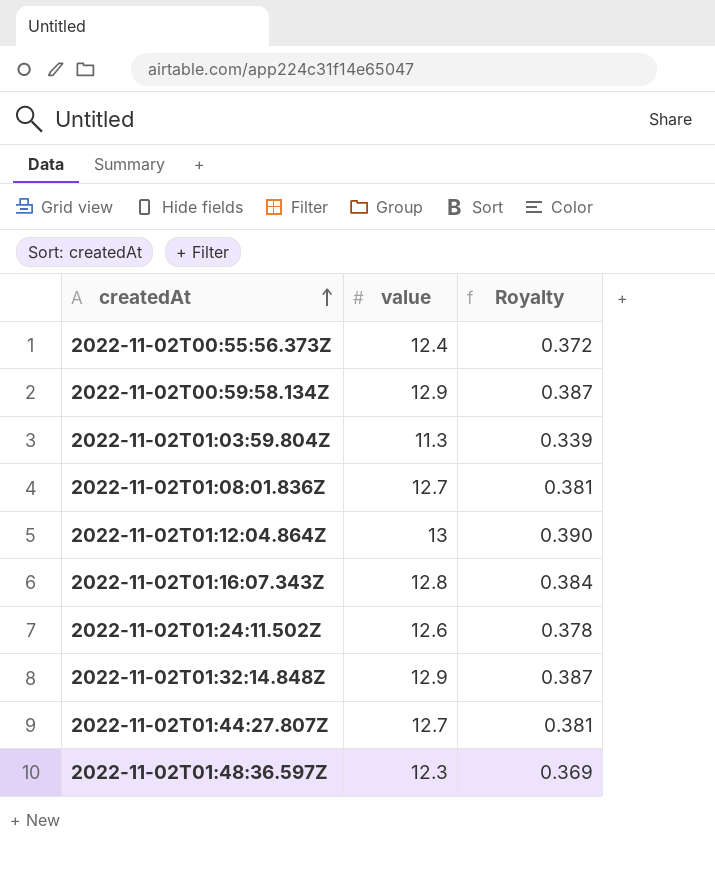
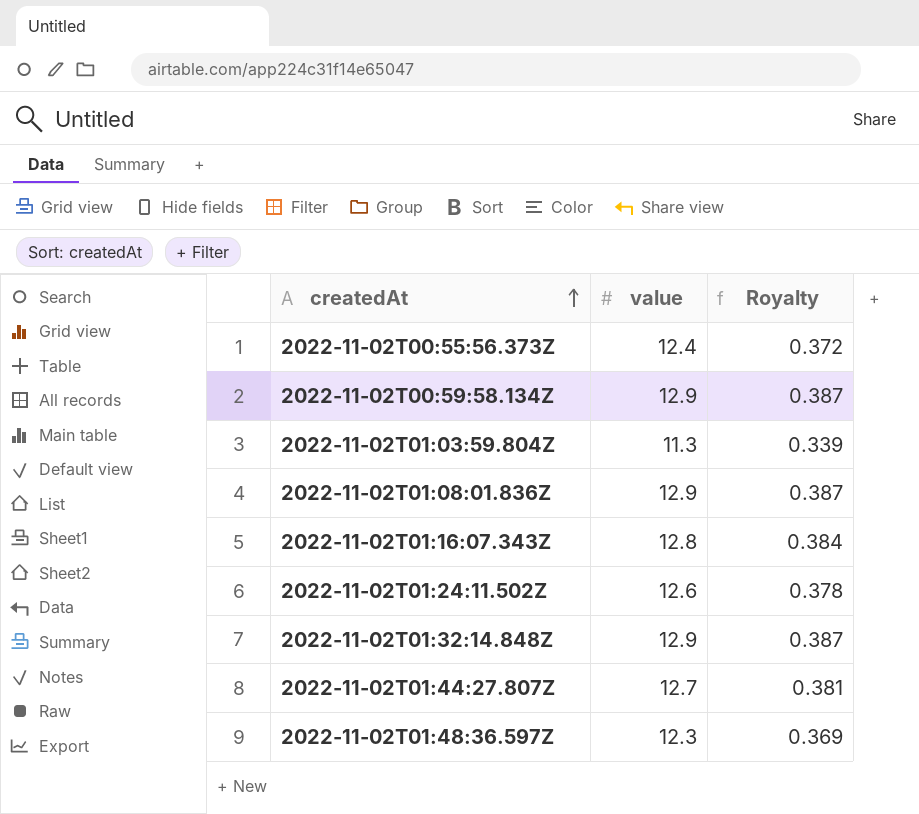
row 2022-11-02T01:12:04.864Z: 13 | 0.390 -> none
2022-11-02T01:08:01.836Z | value: 12.7 -> 12.9
2022-11-02T01:08:01.836Z | Royalty: 0.381 -> 0.387

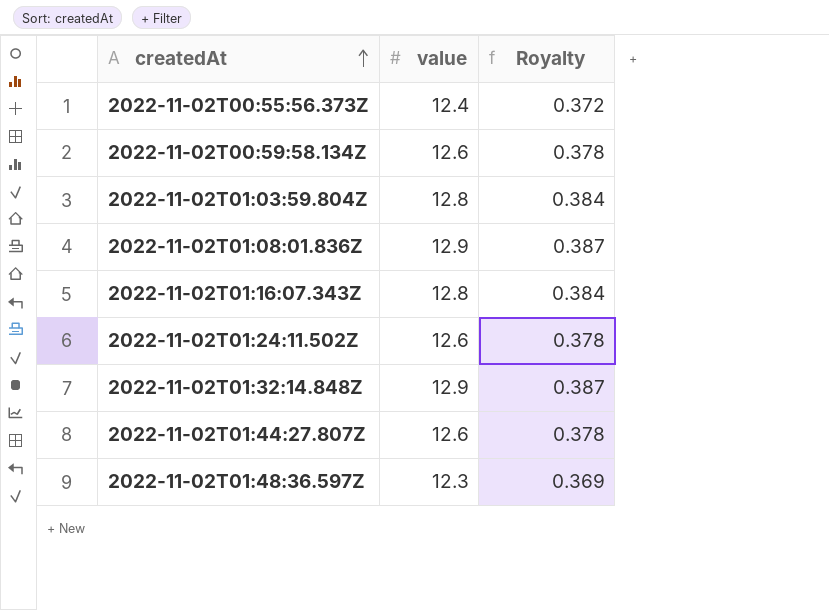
2022-11-02T00:59:58.134Z | value: 12.9 -> 12.6
2022-11-02T00:59:58.134Z | Royalty: 0.387 -> 0.378
2022-11-02T01:03:59.804Z | value: 11.3 -> 12.8
2022-11-02T01:03:59.804Z | Royalty: 0.339 -> 0.384
2022-11-02T01:44:27.807Z | value: 12.7 -> 12.6
2022-11-02T01:44:27.807Z | Royalty: 0.381 -> 0.378

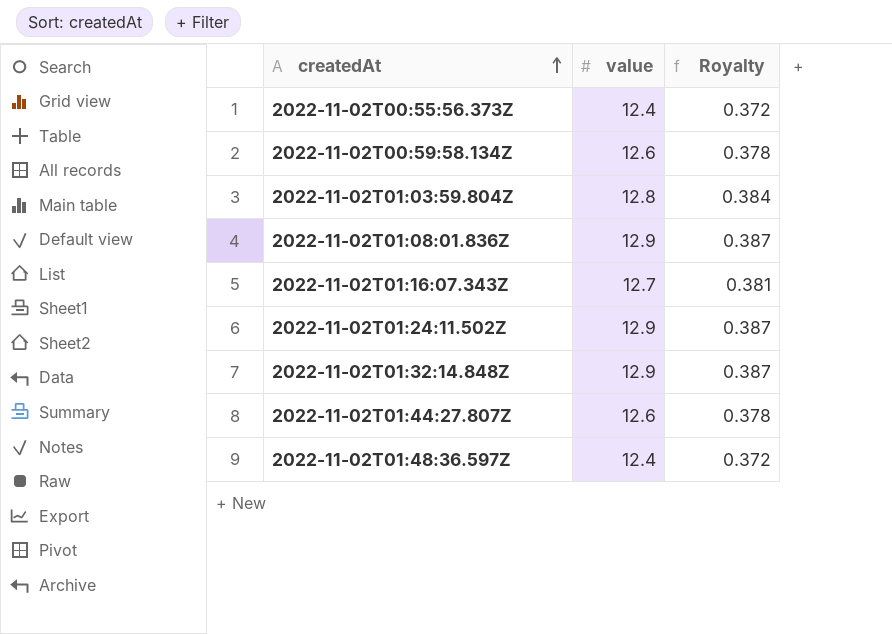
2022-11-02T01:16:07.343Z | value: 12.8 -> 12.7
2022-11-02T01:16:07.343Z | Royalty: 0.384 -> 0.381
2022-11-02T01:24:11.502Z | value: 12.6 -> 12.9
2022-11-02T01:24:11.502Z | Royalty: 0.378 -> 0.387
2022-11-02T01:48:36.597Z | value: 12.3 -> 12.4
2022-11-02T01:48:36.597Z | Royalty: 0.369 -> 0.372

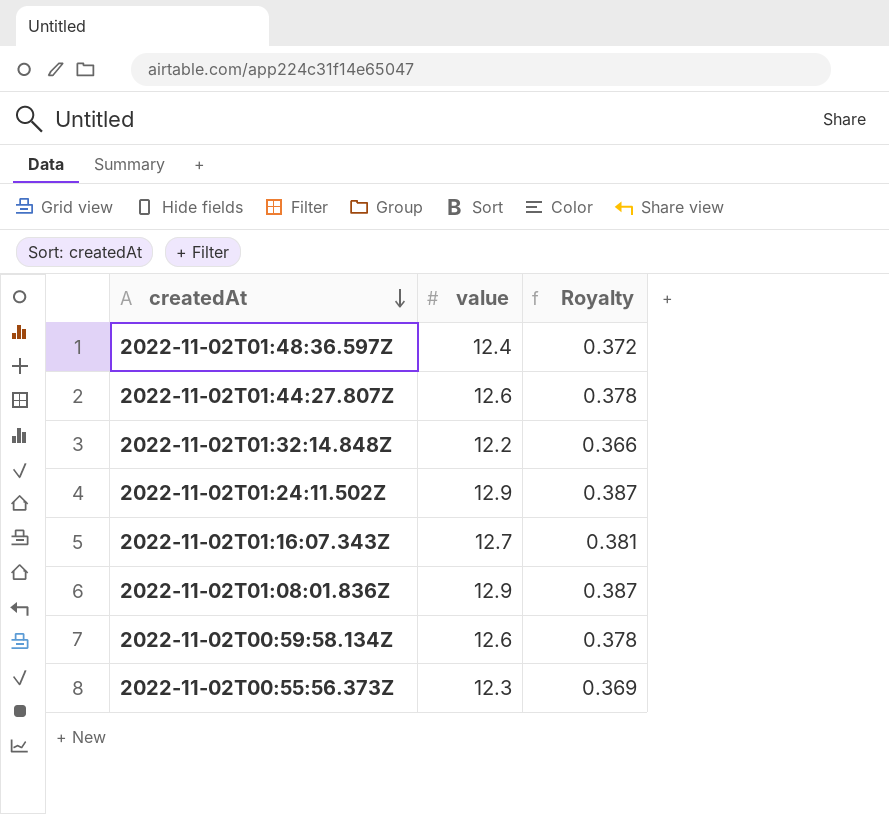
row order: createdAt ascending -> createdAt descending
row 2022-11-02T01:03:59.804Z: 12.8 | 0.384 -> none
2022-11-02T01:32:14.848Z | value: 12.9 -> 12.2
2022-11-02T01:32:14.848Z | Royalty: 0.387 -> 0.366
2022-11-02T00:55:56.373Z | value: 12.4 -> 12.3
2022-11-02T00:55:56.373Z | Royalty: 0.372 -> 0.369

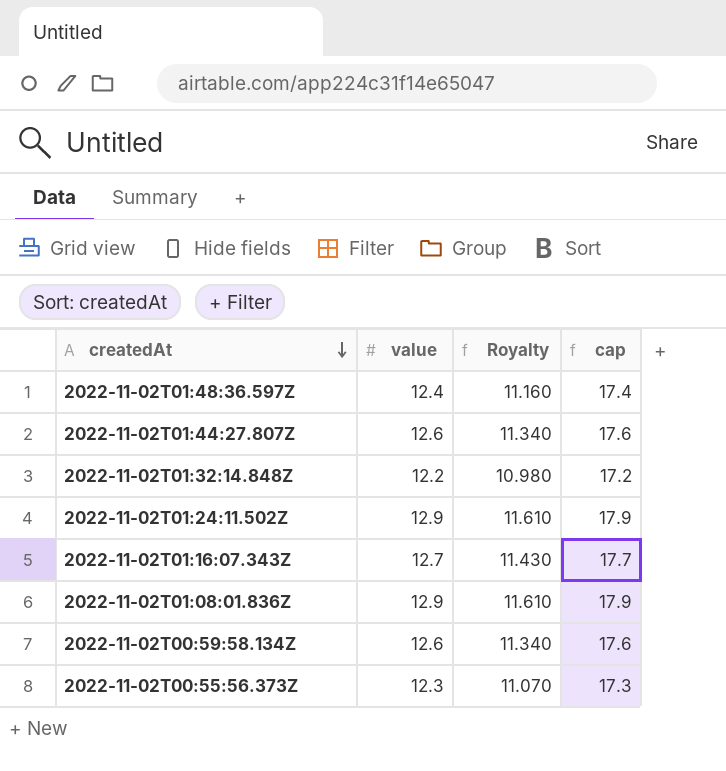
column Royalty | formula: [value] * 0.03 -> [value] * 0.9
column cap | formula: none -> [value] + 5

